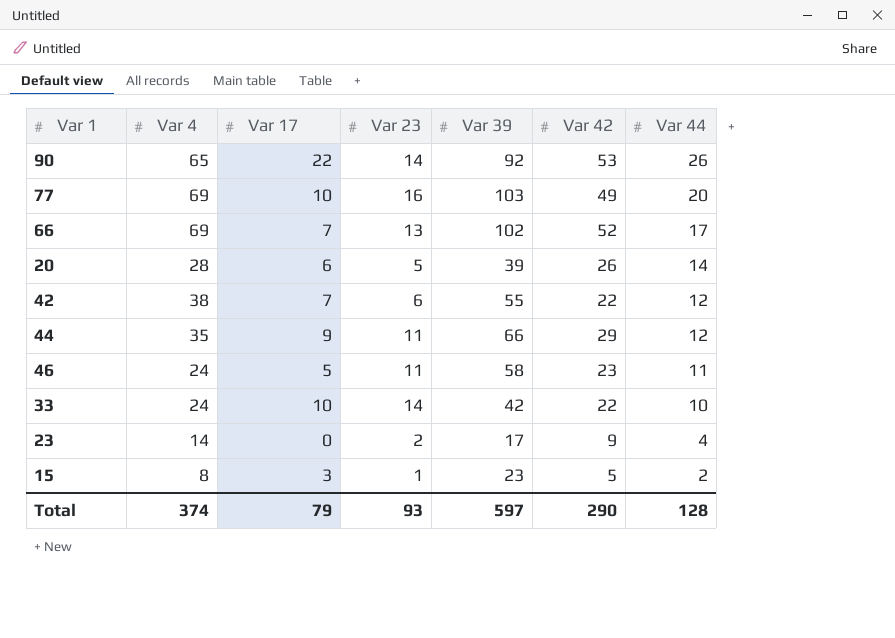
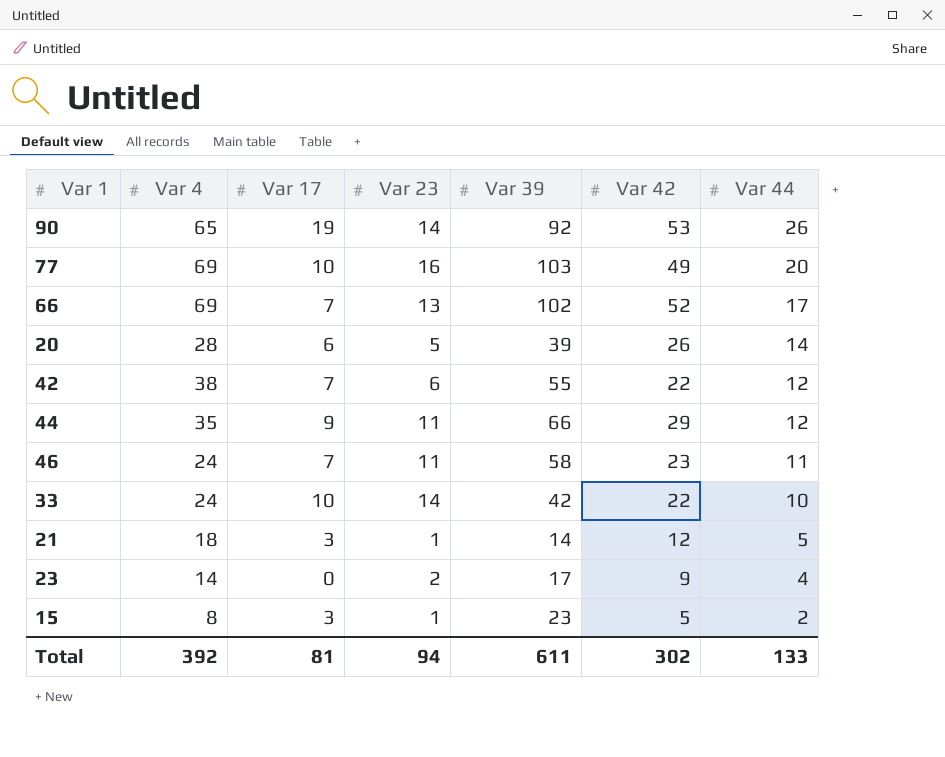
90 | Var 17: 22 -> 19
46 | Var 17: 5 -> 7
row 21: none -> 18 | 3 | 1 | 14 | 12 | 5
Total | Var 4: 374 -> 392
Total | Var 17: 79 -> 81
Total | Var 23: 93 -> 94
Total | Var 39: 597 -> 611
Total | Var 42: 290 -> 302
Total | Var 44: 128 -> 133

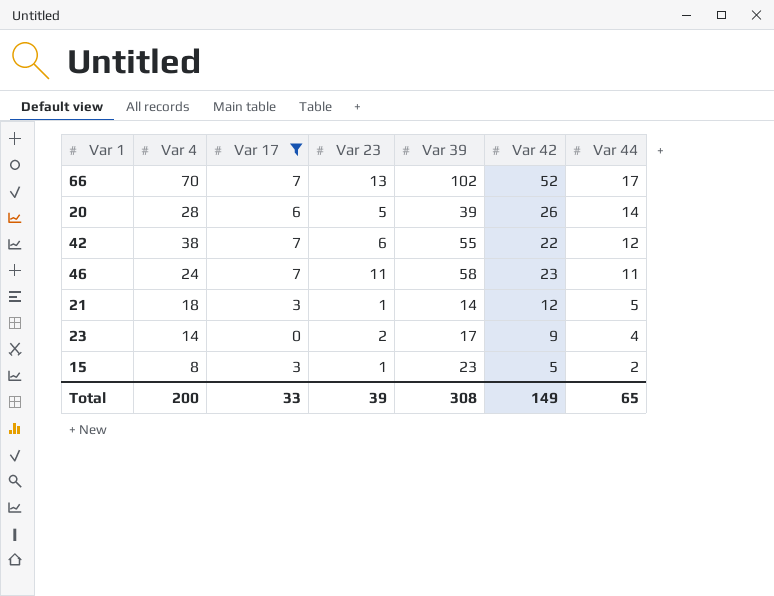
filter: none -> Var 17 <= 7
66 | Var 4: 69 -> 70
Total | Var 4: 392 -> 200
Total | Var 17: 81 -> 33
Total | Var 23: 94 -> 39
Total | Var 39: 611 -> 308
Total | Var 42: 302 -> 149
Total | Var 44: 133 -> 65

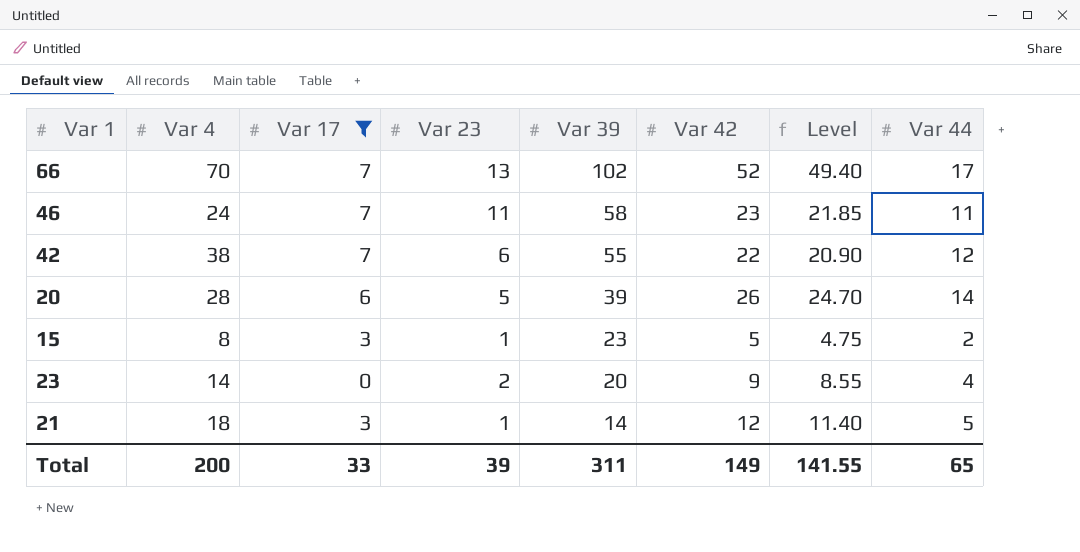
row order: Var 44 descending -> Var 39 descending
column Level | formula: none -> [Var 42] * 0.95
23 | Var 39: 17 -> 20
Total | Var 39: 308 -> 311

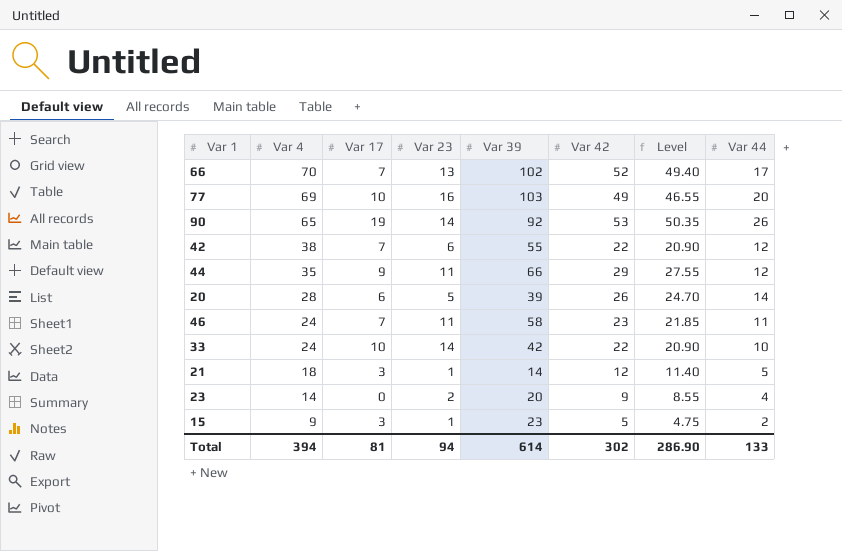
filter: Var 17 <= 7 -> none
row order: Var 39 descending -> Var 4 descending
15 | Var 4: 8 -> 9
Total | Var 4: 200 -> 394
Total | Var 17: 33 -> 81
Total | Var 23: 39 -> 94
Total | Var 39: 311 -> 614
Total | Var 42: 149 -> 302
Total | Level: 141.55 -> 286.90
Total | Var 44: 65 -> 133

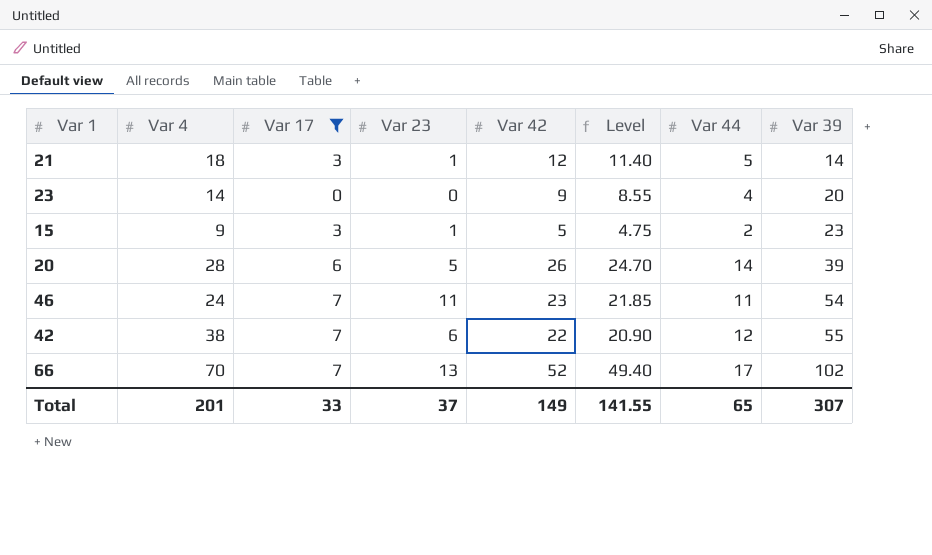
filter: none -> Var 17 <= 7
row order: Var 4 descending -> Var 39 ascending
column Var 39 | position: 5 -> 8
23 | Var 23: 2 -> 0
46 | Var 39: 58 -> 54
Total | Var 4: 394 -> 201
Total | Var 17: 81 -> 33
Total | Var 23: 94 -> 37
Total | Var 42: 302 -> 149
Total | Level: 286.90 -> 141.55
Total | Var 44: 133 -> 65
Total | Var 39: 614 -> 307

